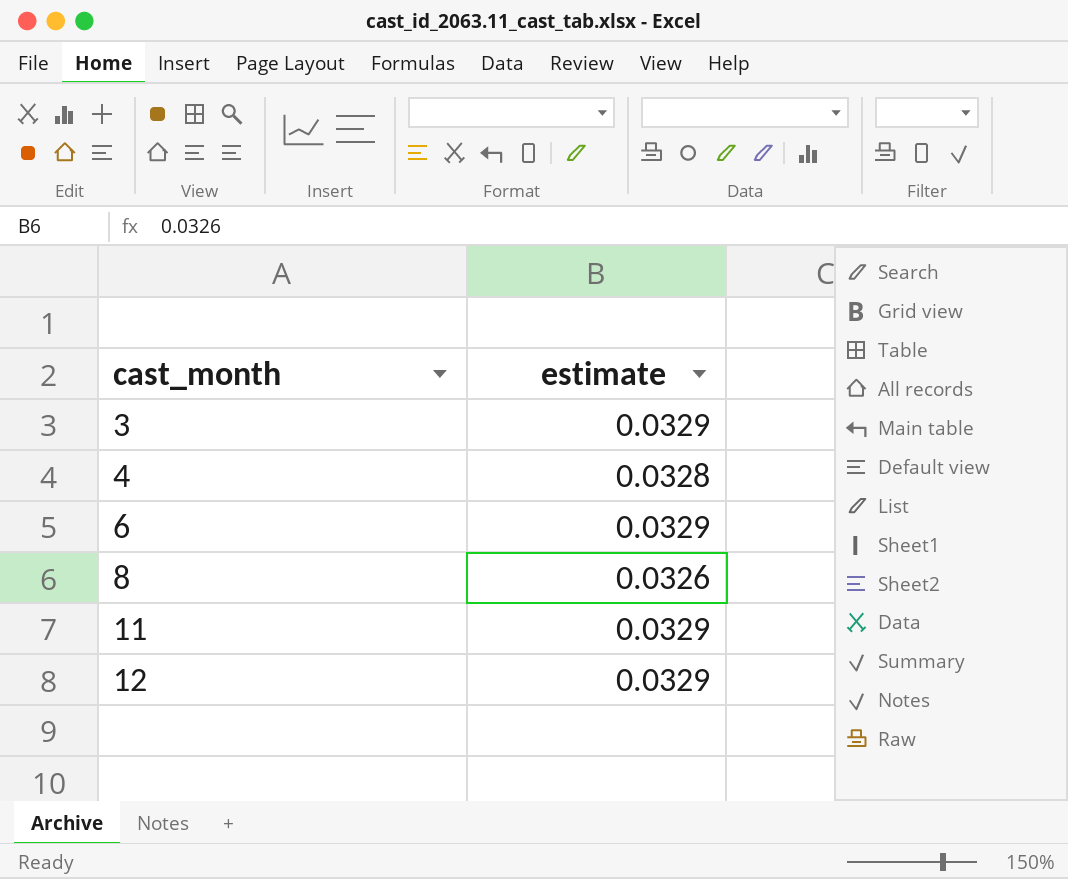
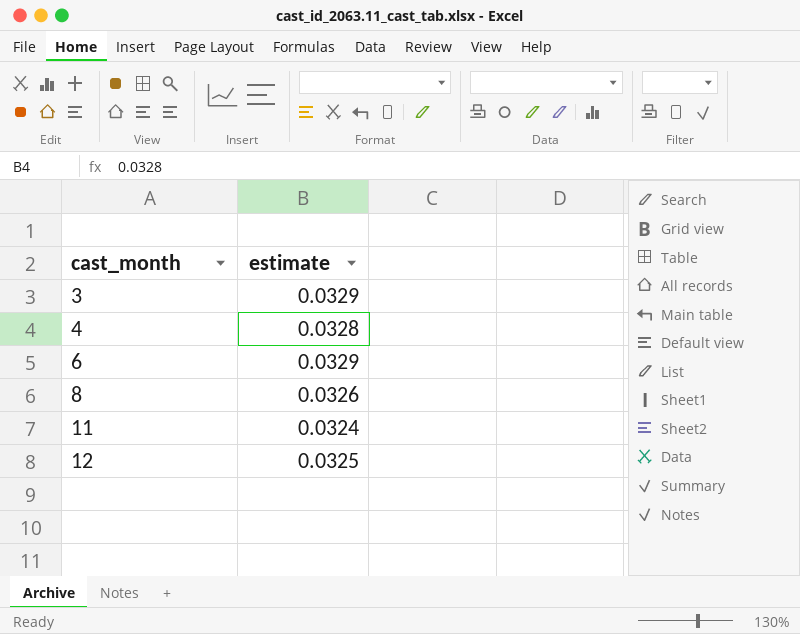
11 | estimate: 0.0329 -> 0.0324
12 | estimate: 0.0329 -> 0.0325

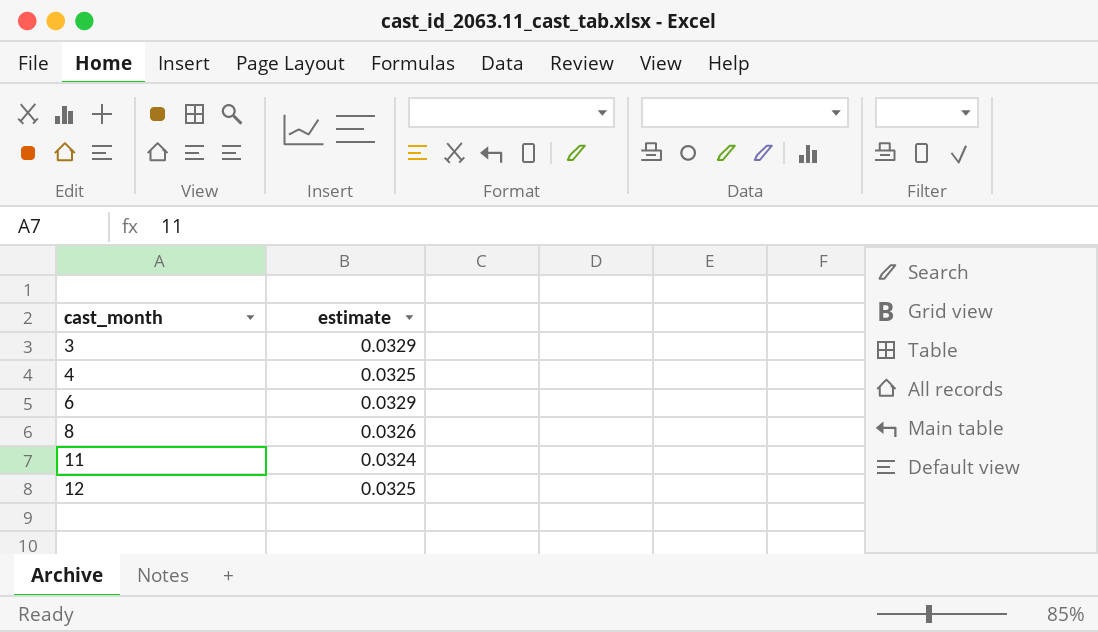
4 | estimate: 0.0328 -> 0.0325

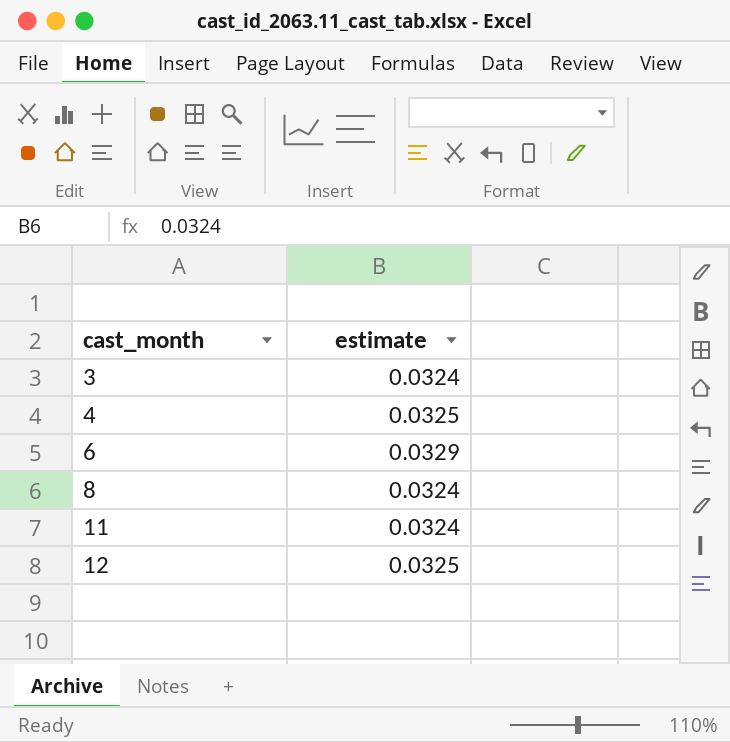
3 | estimate: 0.0329 -> 0.0324
8 | estimate: 0.0326 -> 0.0324

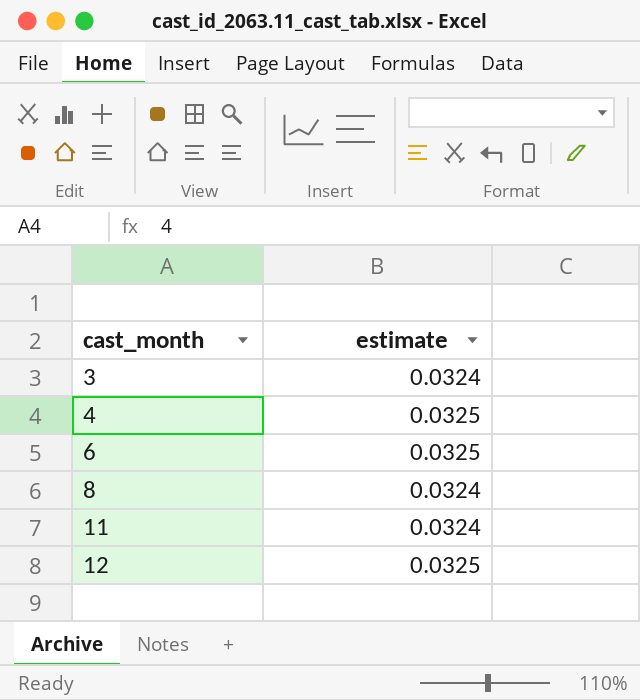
6 | estimate: 0.0329 -> 0.0325

